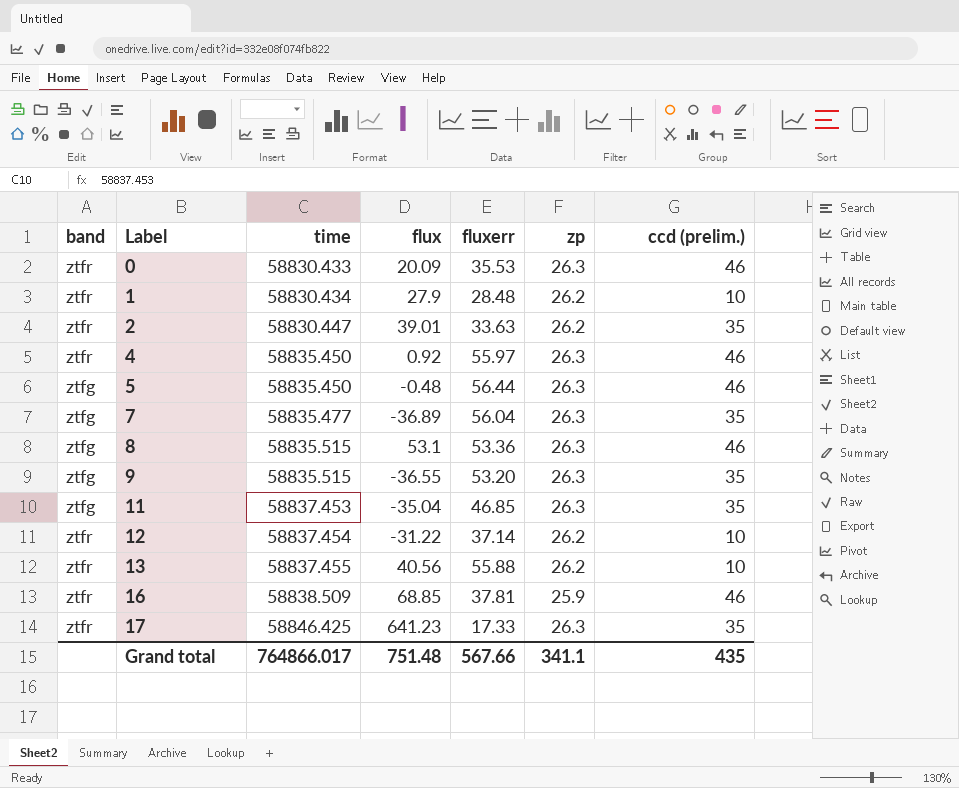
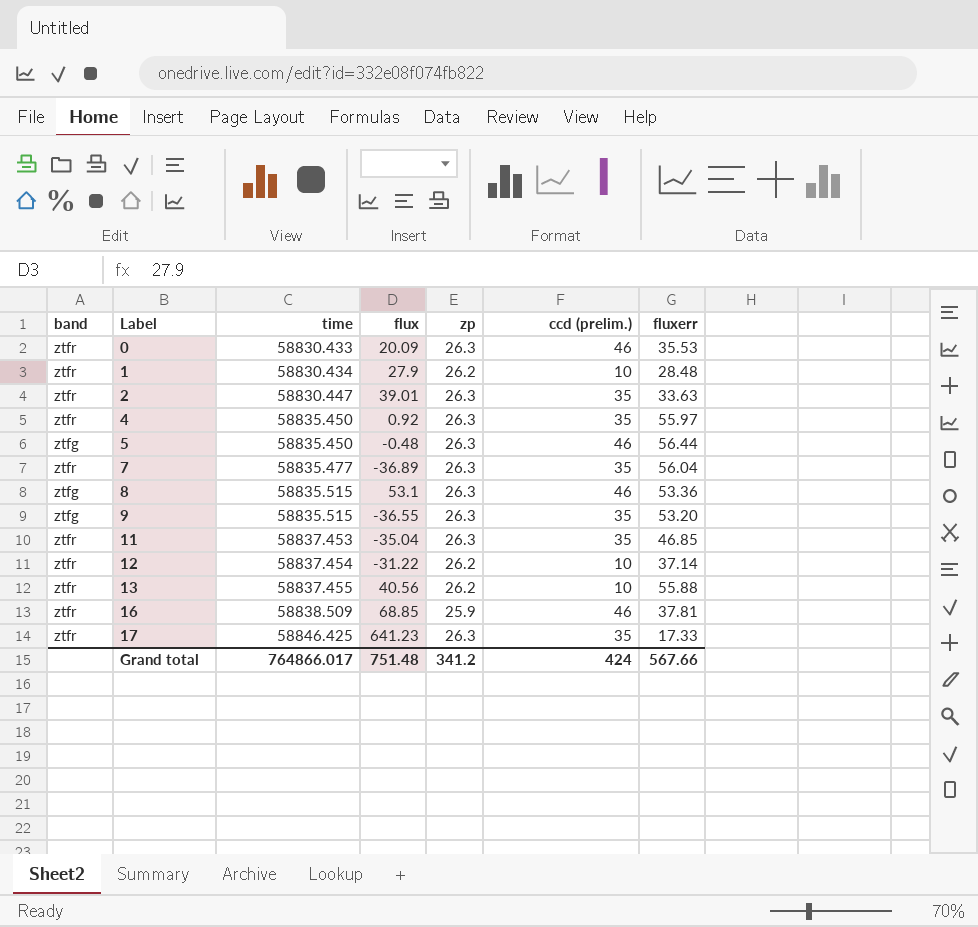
column fluxerr | position: 5 -> 7
2 | zp: 26.2 -> 26.3
4 | ccd (prelim.): 46 -> 35
7 | band: ztfg -> ztfr
11 | band: ztfg -> ztfr
Grand total | zp: 341.1 -> 341.2
Grand total | ccd (prelim.): 435 -> 424

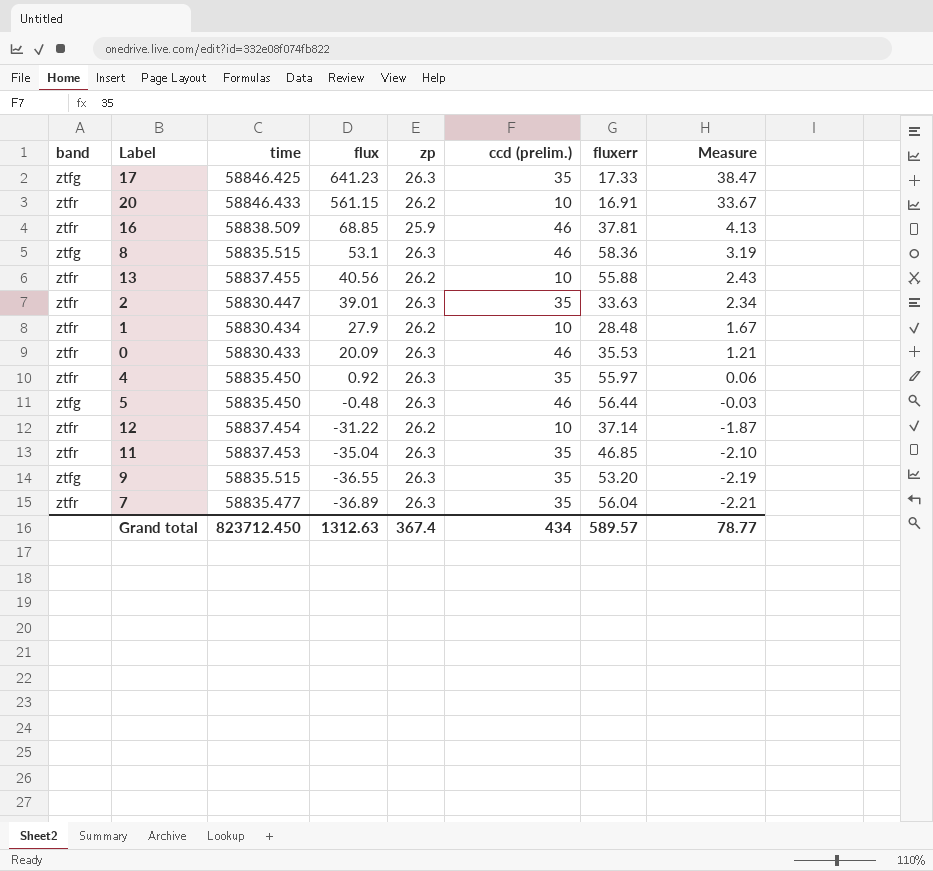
row order: Label ascending -> flux descending
column Measure | formula: none -> [flux] * 0.06
17 | band: ztfr -> ztfg
row 20: none -> ztfr | 58846.433 | 561.15 | 26.2 | 10 | 16.91 | 33.67
8 | fluxerr: 53.36 -> 58.36
Grand total | time: 764866.017 -> 823712.450
Grand total | flux: 751.48 -> 1312.63
Grand total | zp: 341.2 -> 367.4
Grand total | ccd (prelim.): 424 -> 434
Grand total | fluxerr: 567.66 -> 589.57

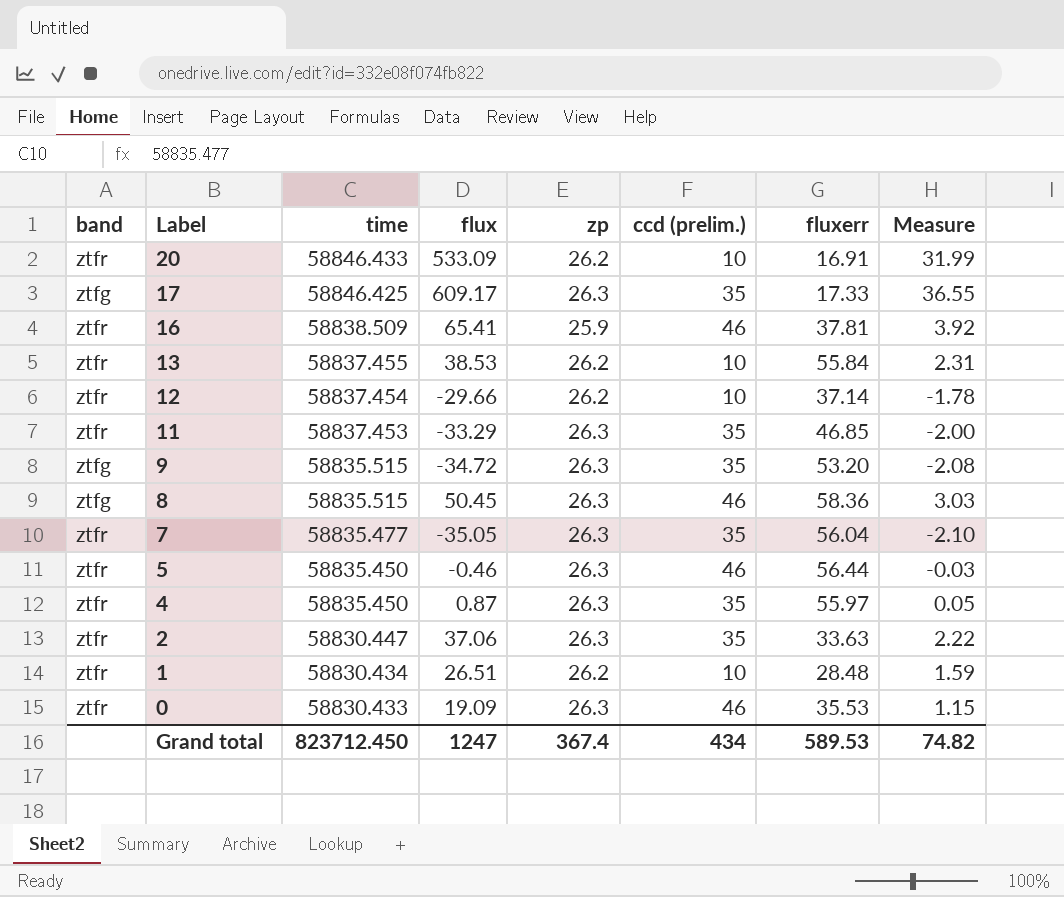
row order: flux descending -> Label descending
20 | flux: 561.15 -> 533.09
20 | Measure: 33.67 -> 31.99
17 | flux: 641.23 -> 609.17
17 | Measure: 38.47 -> 36.55
16 | flux: 68.85 -> 65.41
16 | Measure: 4.13 -> 3.92
13 | flux: 40.56 -> 38.53
13 | fluxerr: 55.88 -> 55.84
13 | Measure: 2.43 -> 2.31
12 | flux: -31.22 -> -29.66
12 | Measure: -1.87 -> -1.78
11 | flux: -35.04 -> -33.29
11 | Measure: -2.10 -> -2.00
9 | flux: -36.55 -> -34.72
9 | Measure: -2.19 -> -2.08
8 | flux: 53.1 -> 50.45
8 | Measure: 3.19 -> 3.03
7 | flux: -36.89 -> -35.05
7 | Measure: -2.21 -> -2.10
5 | band: ztfg -> ztfr
5 | flux: -0.48 -> -0.46
4 | flux: 0.92 -> 0.87
4 | Measure: 0.06 -> 0.05
2 | flux: 39.01 -> 37.06
2 | Measure: 2.34 -> 2.22
1 | flux: 27.9 -> 26.51
1 | Measure: 1.67 -> 1.59
0 | flux: 20.09 -> 19.09
0 | Measure: 1.21 -> 1.15
Grand total | flux: 1312.63 -> 1247
Grand total | fluxerr: 589.57 -> 589.53
Grand total | Measure: 78.77 -> 74.82

